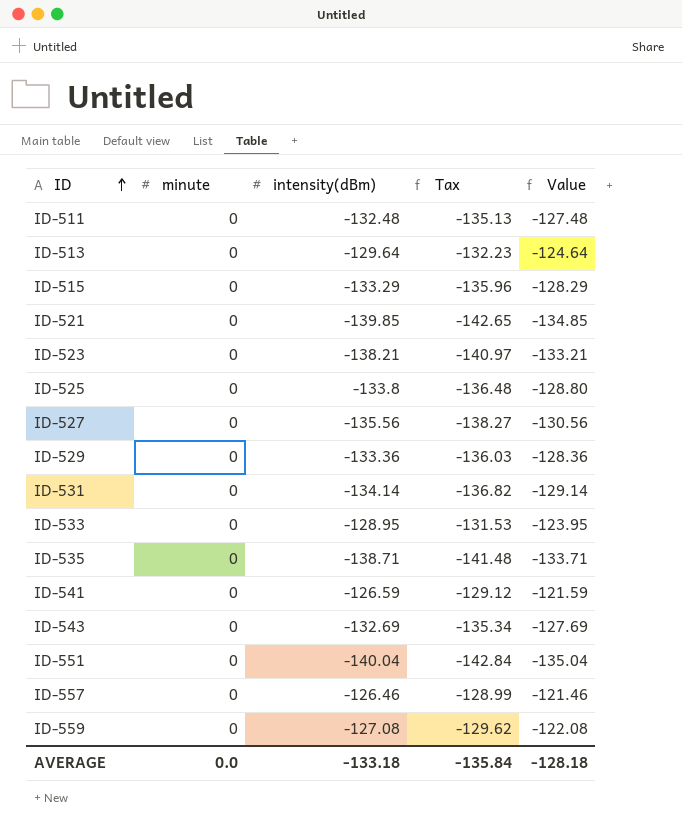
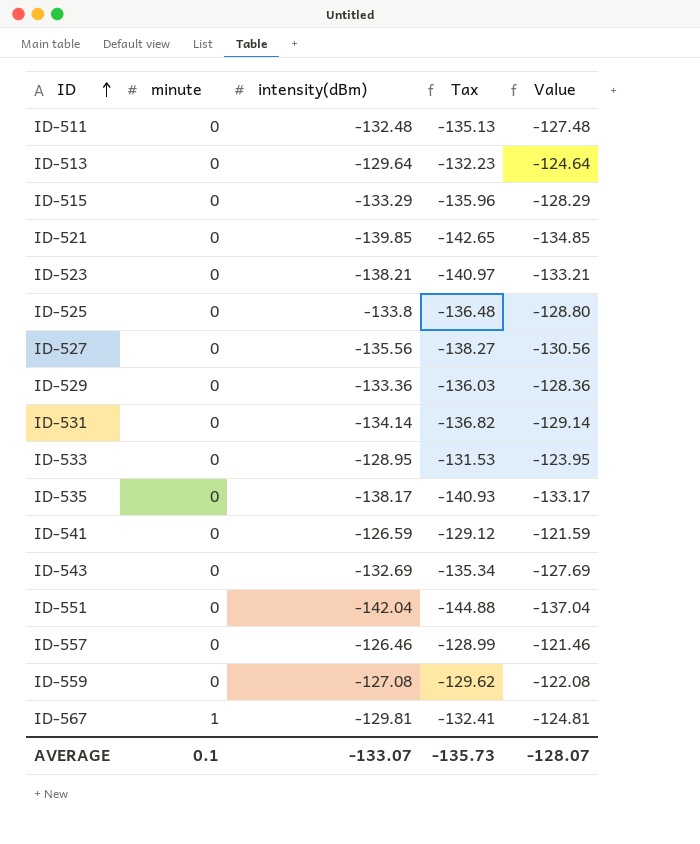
ID-535 | intensity(dBm): -138.71 -> -138.17
ID-535 | Tax: -141.48 -> -140.93
ID-535 | Value: -133.71 -> -133.17
ID-551 | intensity(dBm): -140.04 -> -142.04
ID-551 | Tax: -142.84 -> -144.88
ID-551 | Value: -135.04 -> -137.04
row ID-567: none -> 1 | -129.81 | -132.41 | -124.81
AVERAGE | minute: 0.0 -> 0.1
AVERAGE | intensity(dBm): -133.18 -> -133.07
AVERAGE | Tax: -135.84 -> -135.73
AVERAGE | Value: -128.18 -> -128.07

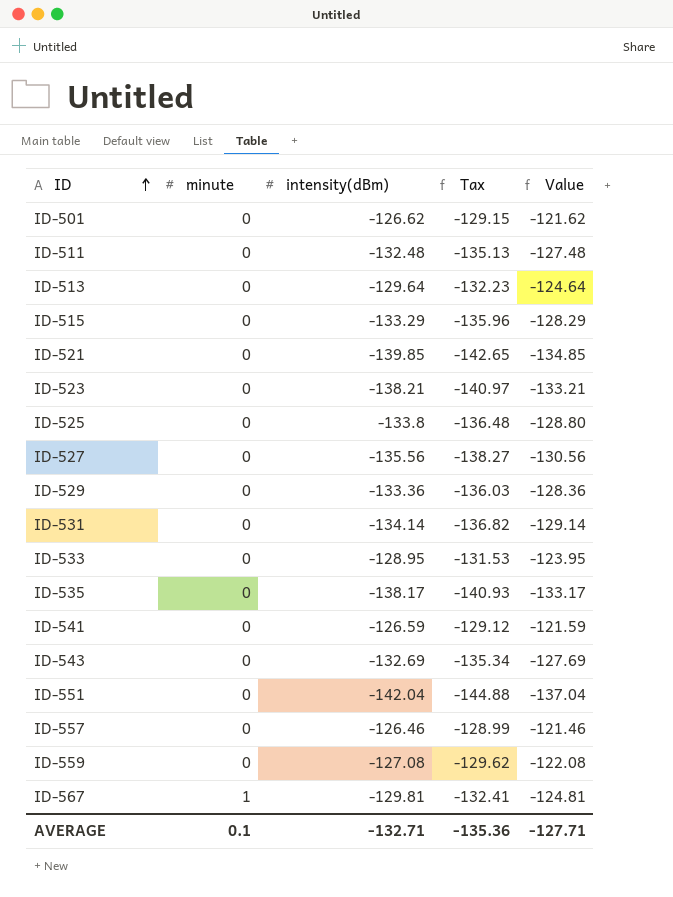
row ID-501: none -> 0 | -126.62 | -129.15 | -121.62
AVERAGE | intensity(dBm): -133.07 -> -132.71
AVERAGE | Tax: -135.73 -> -135.36
AVERAGE | Value: -128.07 -> -127.71

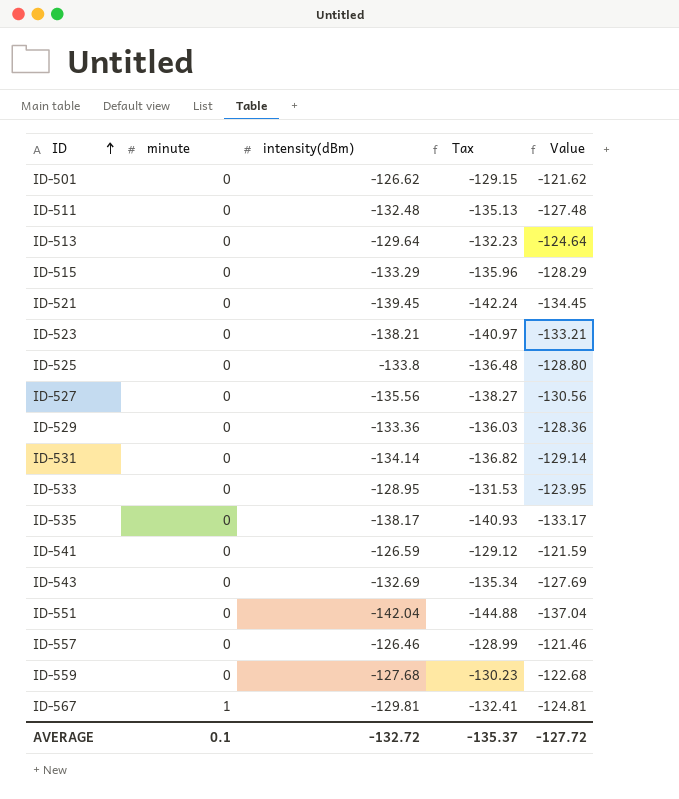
ID-521 | intensity(dBm): -139.85 -> -139.45
ID-521 | Tax: -142.65 -> -142.24
ID-521 | Value: -134.85 -> -134.45
ID-559 | intensity(dBm): -127.08 -> -127.68
ID-559 | Tax: -129.62 -> -130.23
ID-559 | Value: -122.08 -> -122.68
AVERAGE | intensity(dBm): -132.71 -> -132.72
AVERAGE | Tax: -135.36 -> -135.37
AVERAGE | Value: -127.71 -> -127.72

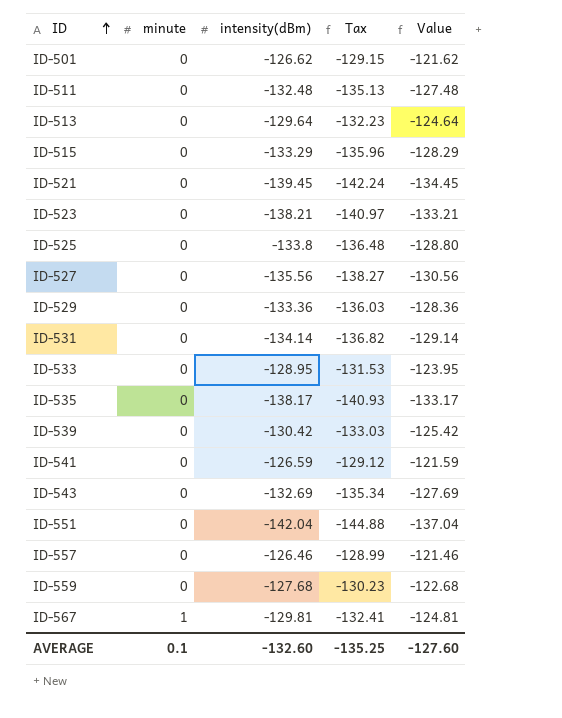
row ID-539: none -> 0 | -130.42 | -133.03 | -125.42
AVERAGE | intensity(dBm): -132.72 -> -132.60
AVERAGE | Tax: -135.37 -> -135.25
AVERAGE | Value: -127.72 -> -127.60

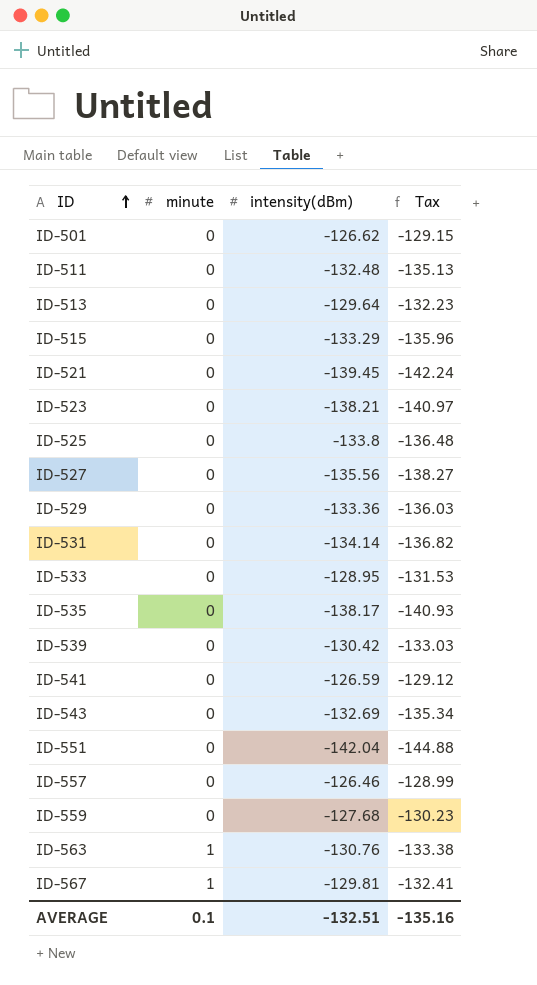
column Value | formula: [intensity(dBm)] + 5 -> none
row ID-563: none -> 1 | -130.76 | -133.38
AVERAGE | intensity(dBm): -132.60 -> -132.51
AVERAGE | Tax: -135.25 -> -135.16

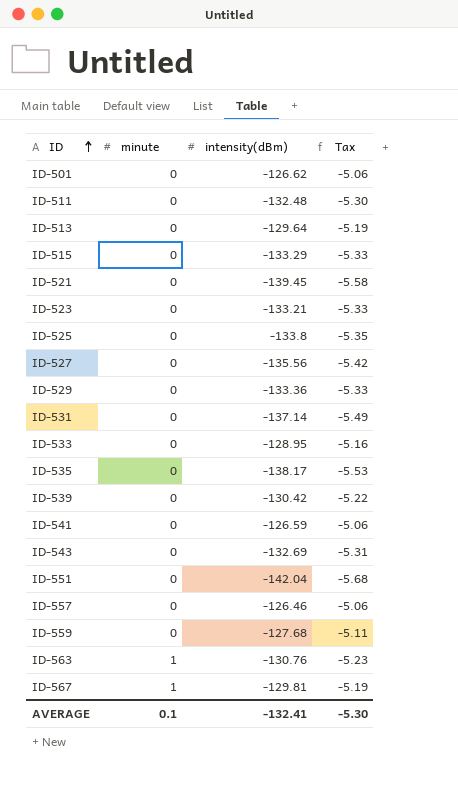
column Tax | formula: [intensity(dBm)] * 1.02 -> [intensity(dBm)] * 0.04
ID-523 | intensity(dBm): -138.21 -> -133.21
ID-531 | intensity(dBm): -134.14 -> -137.14
AVERAGE | intensity(dBm): -132.51 -> -132.41
AVERAGE | Tax: -135.16 -> -5.30

